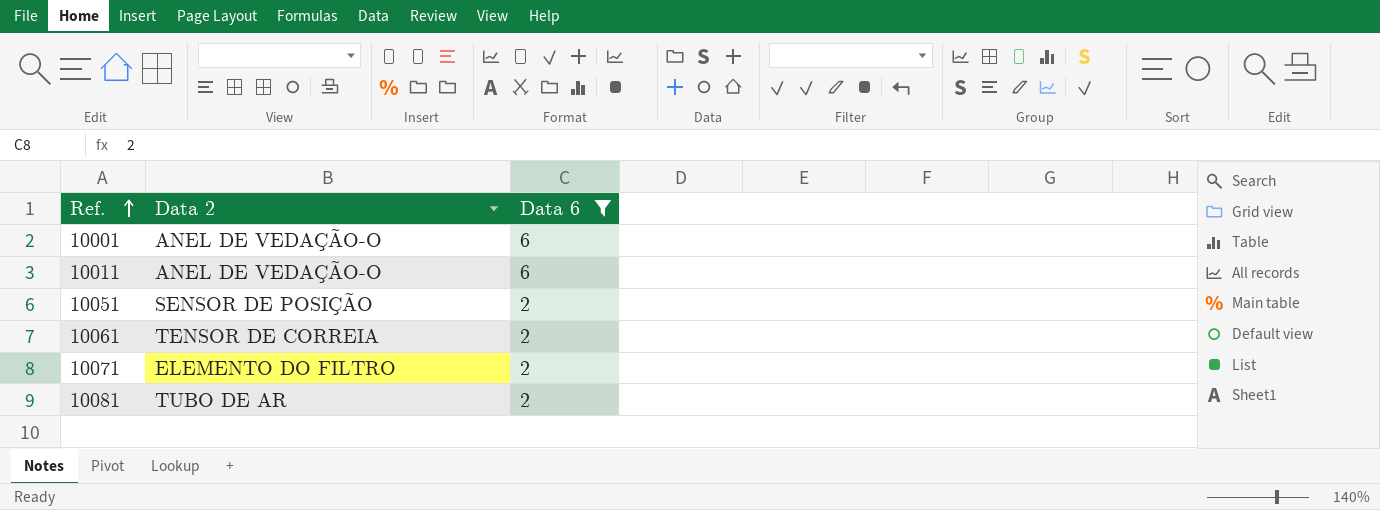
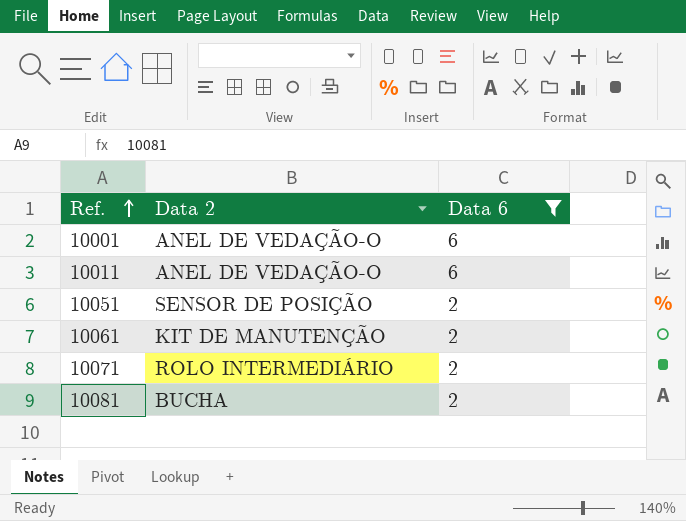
10061 | Data 2: TENSOR DE CORREIA -> KIT DE MANUTENÇÃO
10071 | Data 2: ELEMENTO DO FILTRO -> ROLO INTERMEDIÁRIO
10081 | Data 2: TUBO DE AR -> BUCHA

